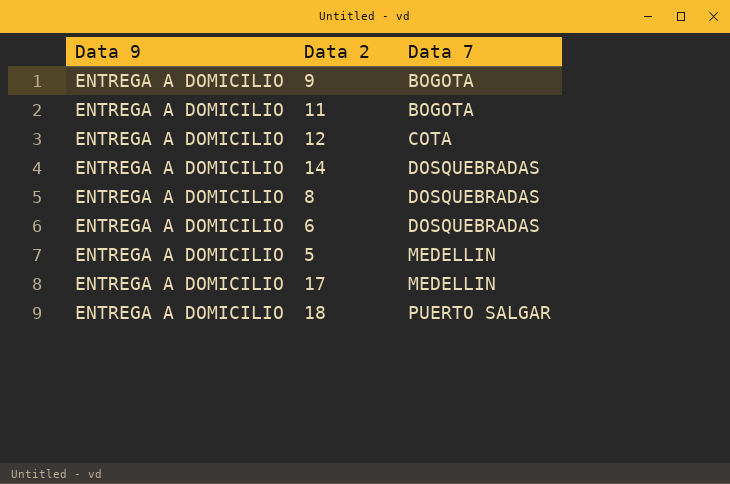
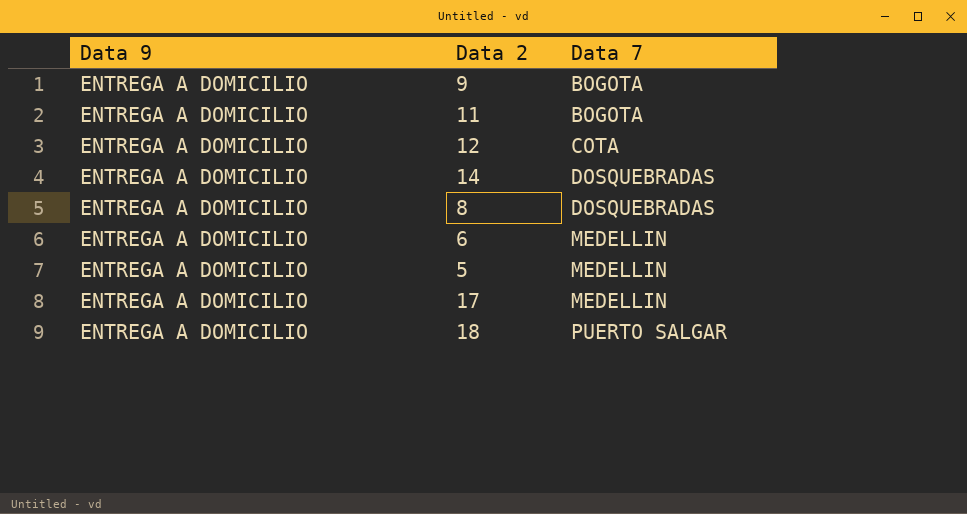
6 | Data 7: DOSQUEBRADAS -> MEDELLIN

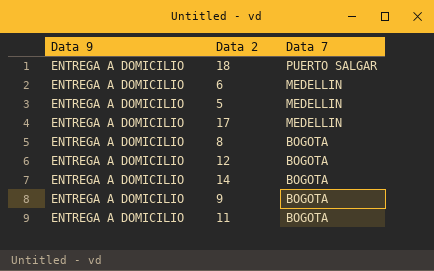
row order: Data 7 ascending -> Data 7 descending
8 | Data 7: DOSQUEBRADAS -> BOGOTA
12 | Data 7: COTA -> BOGOTA
14 | Data 7: DOSQUEBRADAS -> BOGOTA

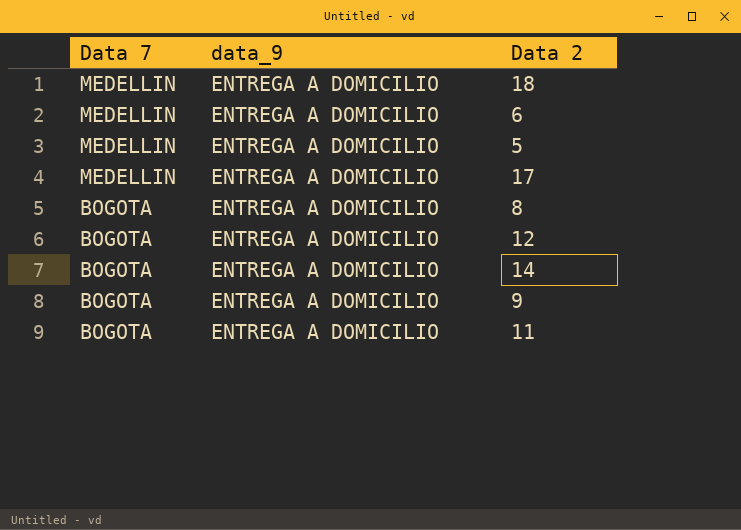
column Data 7 | position: 3 -> 1
column name: Data 9 -> data_9
18 | Data 7: PUERTO SALGAR -> MEDELLIN

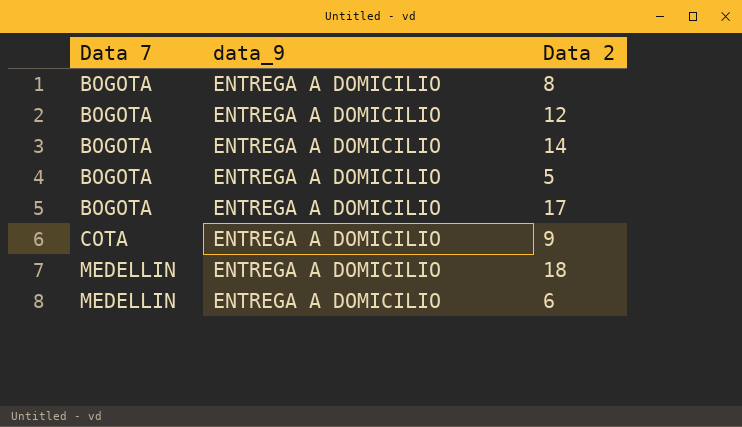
row order: Data 7 descending -> Data 7 ascending
row 11: BOGOTA | ENTREGA A DOMICILIO -> none
5 | Data 7: MEDELLIN -> BOGOTA
17 | Data 7: MEDELLIN -> BOGOTA
9 | Data 7: BOGOTA -> COTA

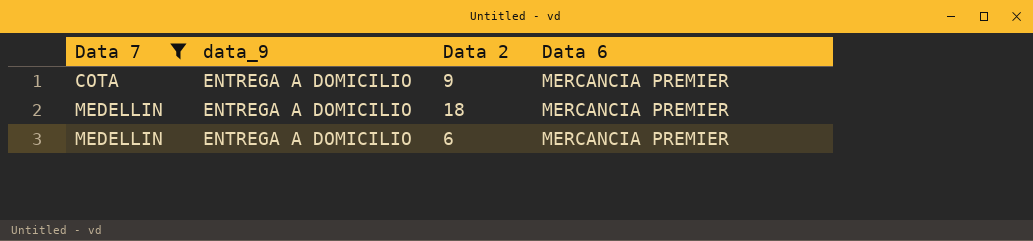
filter: none -> Data 7 != BOGOTA
column Data 6 | position: none -> 4

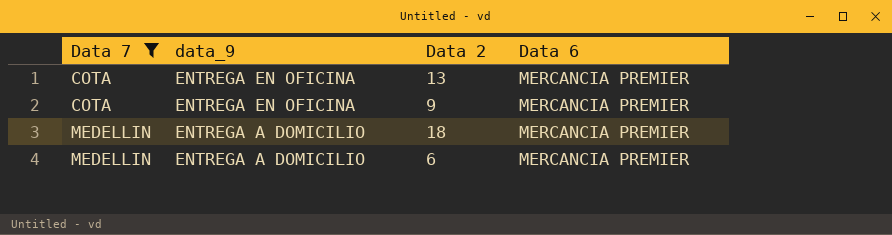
row 13: none -> COTA | ENTREGA EN OFICINA | MERCANCIA PREMIER
9 | data_9: ENTREGA A DOMICILIO -> ENTREGA EN OFICINA

